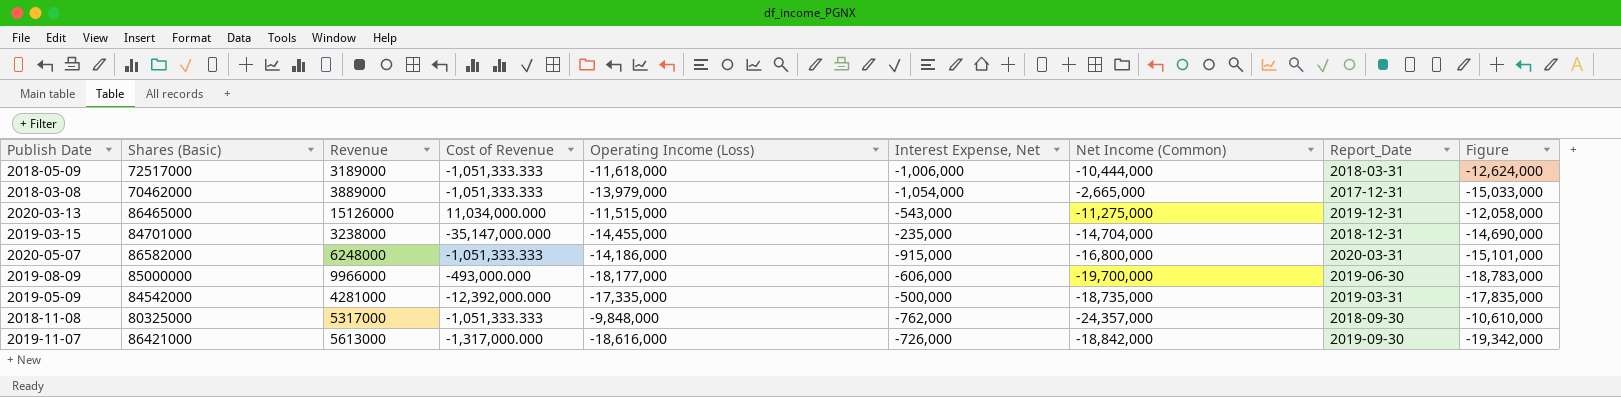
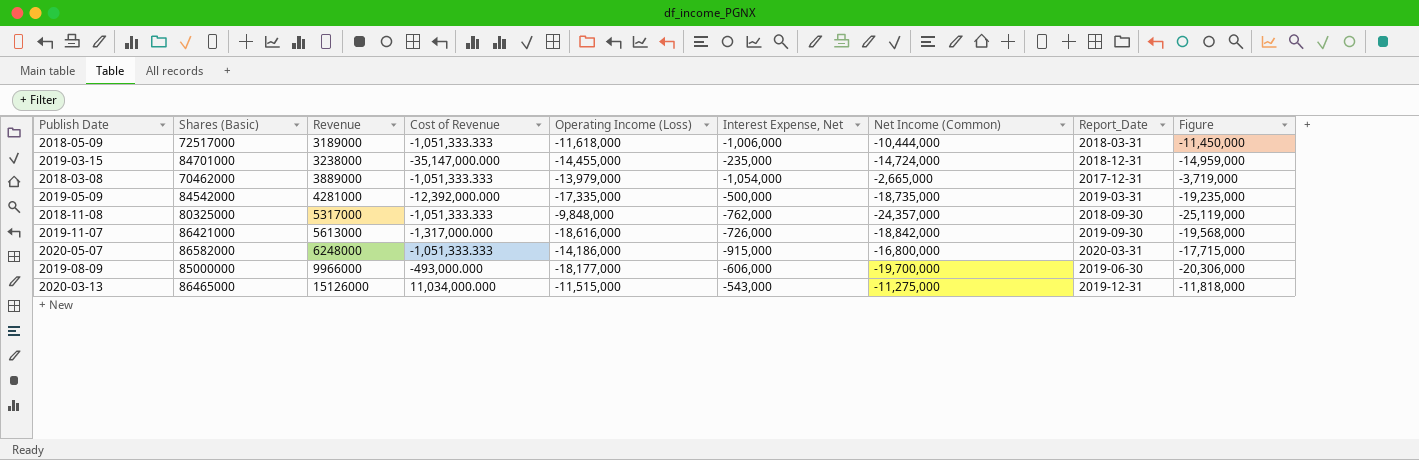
row order: none -> Revenue ascending
column Figure | formula: [Operating Income (Loss)] + [Interest Expense, Net] -> [Interest Expense, Net] + [Net Income (Common)]
2019-03-15 | Net Income (Common): -14,704,000 -> -14,724,000

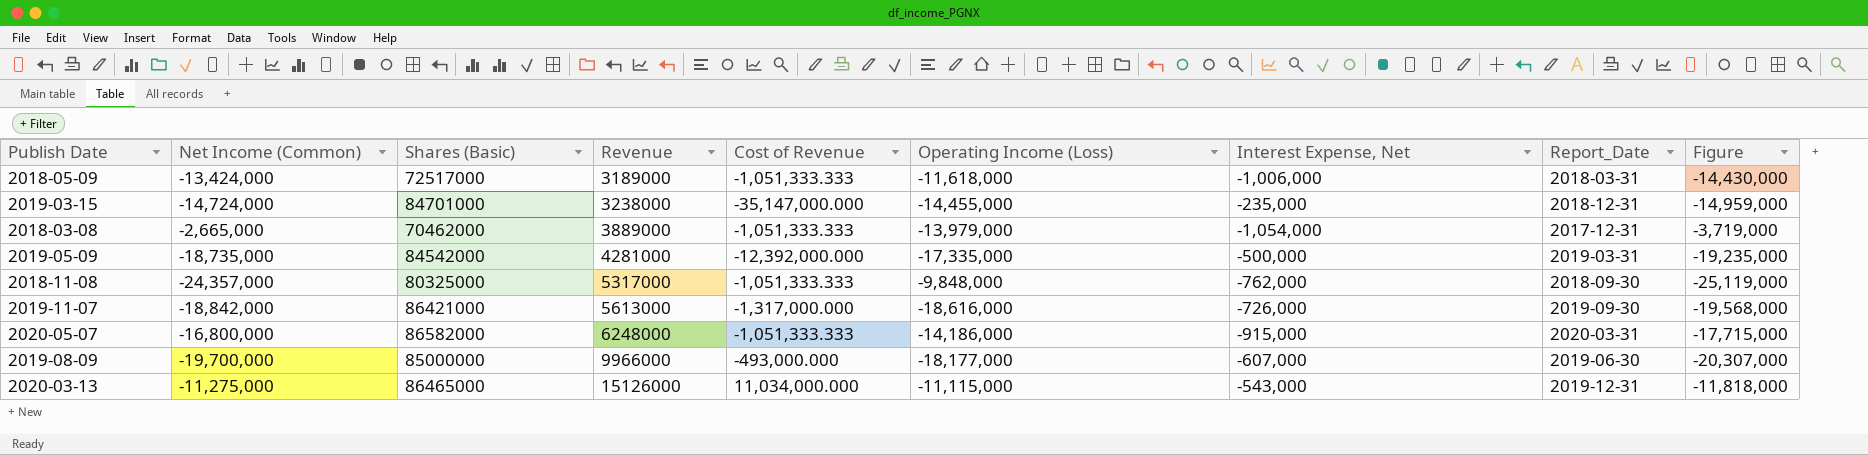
column Net Income (Common) | position: 7 -> 2
2018-05-09 | Net Income (Common): -10,444,000 -> -13,424,000
2018-05-09 | Figure: -11,450,000 -> -14,430,000
2019-08-09 | Interest Expense, Net: -606,000 -> -607,000
2019-08-09 | Figure: -20,306,000 -> -20,307,000
2020-03-13 | Operating Income (Loss): -11,515,000 -> -11,115,000

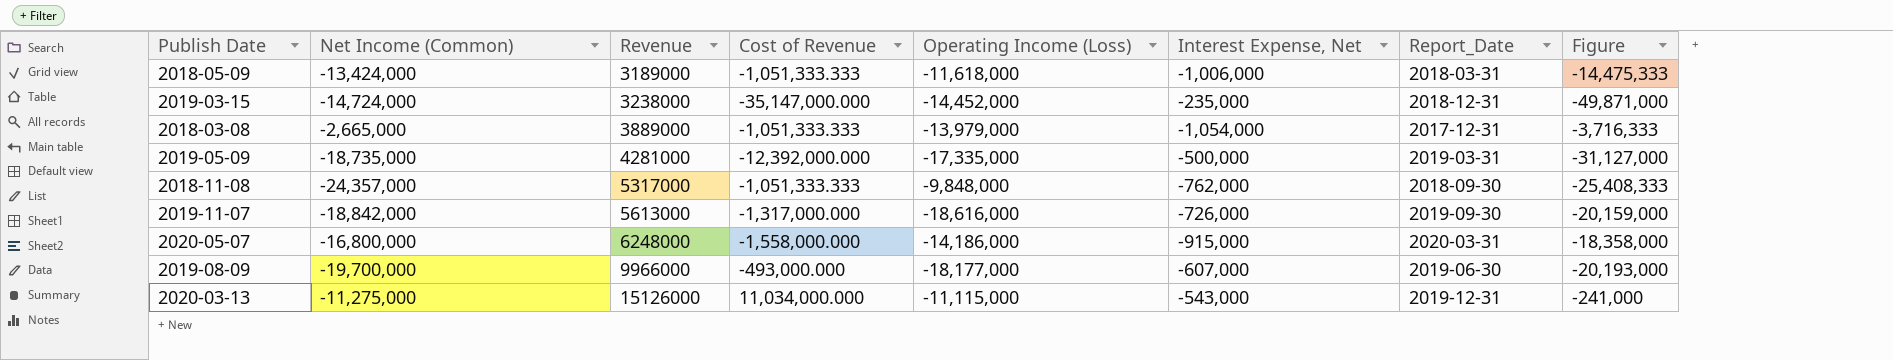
column Shares (Basic) | position: 3 -> none
column Figure | formula: [Net Income (Common)] + [Interest Expense, Net] -> [Net Income (Common)] + [Cost of Revenue]
2019-03-15 | Operating Income (Loss): -14,455,000 -> -14,452,000
2020-05-07 | Cost of Revenue: -1,051,333.333 -> -1,558,000.000

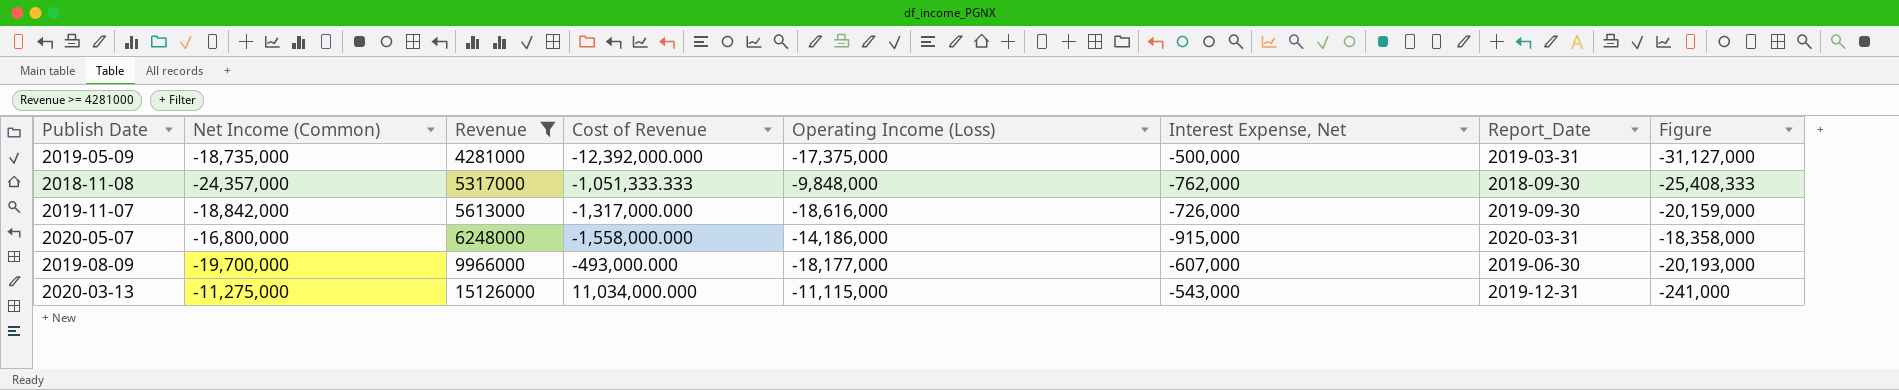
filter: none -> Revenue >= 4281000
2019-05-09 | Operating Income (Loss): -17,335,000 -> -17,375,000

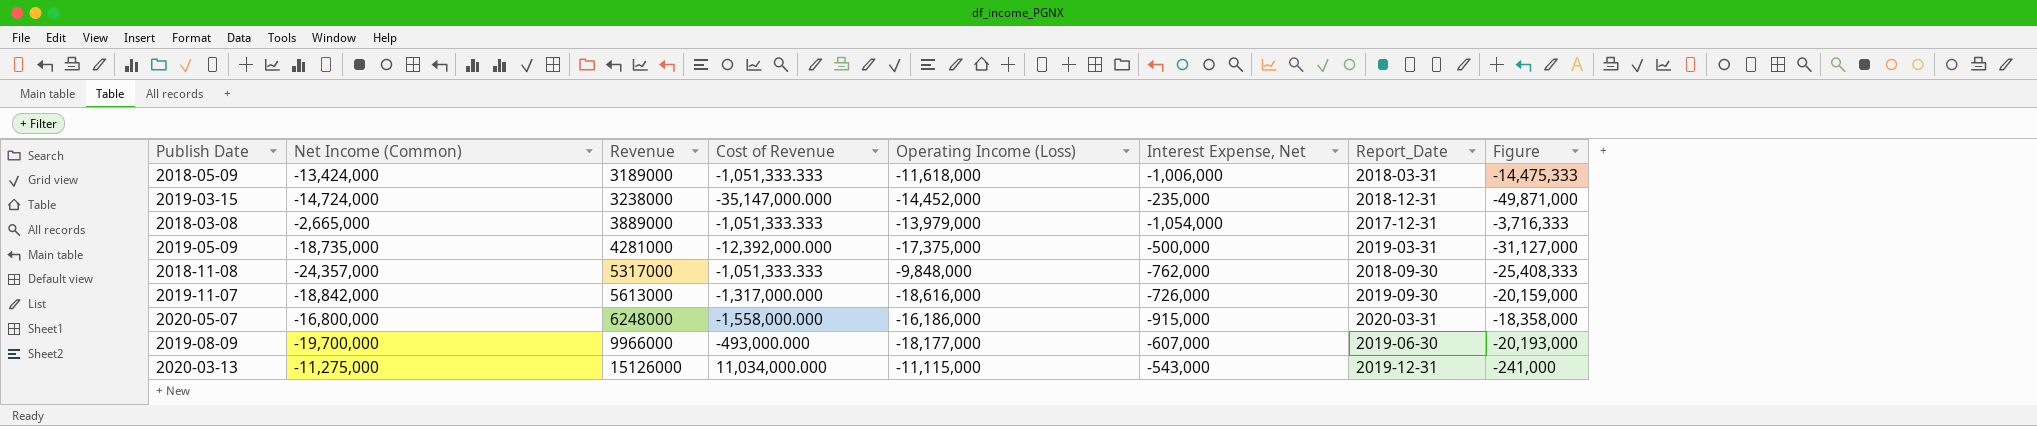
filter: Revenue >= 4281000 -> none
2020-05-07 | Operating Income (Loss): -14,186,000 -> -16,186,000

